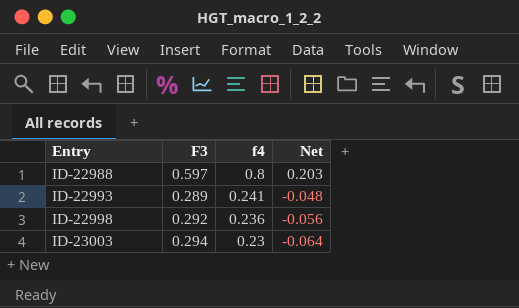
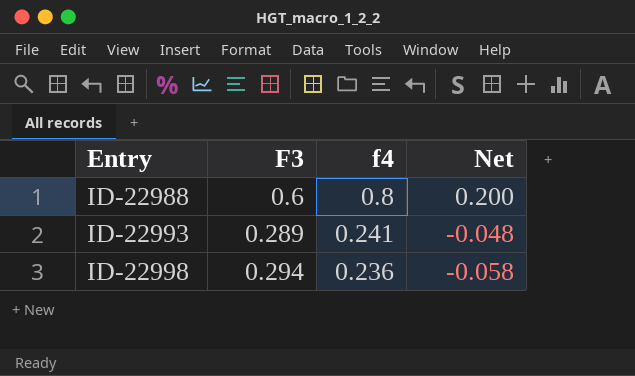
row ID-23003: 0.294 | 0.23 | -0.064 -> none
ID-22988 | F3: 0.597 -> 0.6
ID-22988 | Net: 0.203 -> 0.200
ID-22998 | F3: 0.292 -> 0.294
ID-22998 | Net: -0.056 -> -0.058

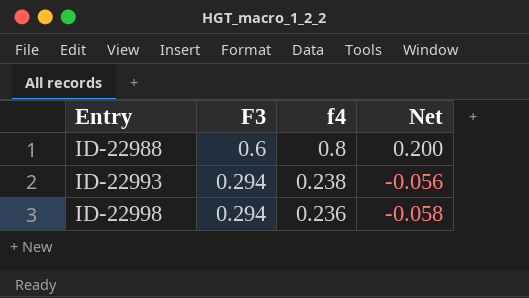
ID-22993 | F3: 0.289 -> 0.294
ID-22993 | f4: 0.241 -> 0.238
ID-22993 | Net: -0.048 -> -0.056

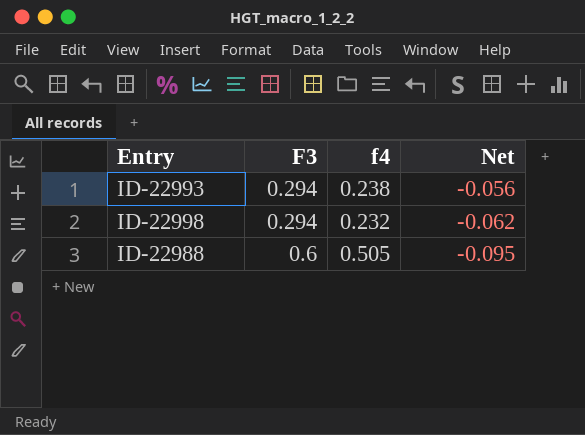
row order: Entry ascending -> F3 ascending
ID-22998 | f4: 0.236 -> 0.232
ID-22998 | Net: -0.058 -> -0.062
ID-22988 | f4: 0.8 -> 0.505
ID-22988 | Net: 0.200 -> -0.095

